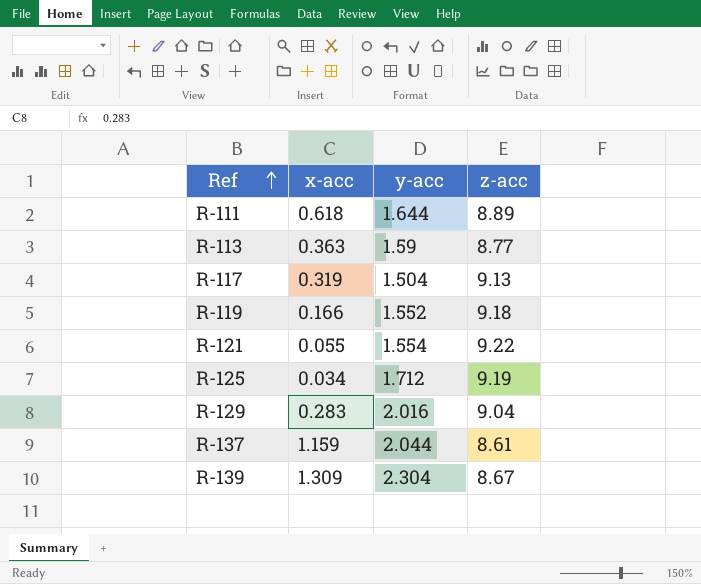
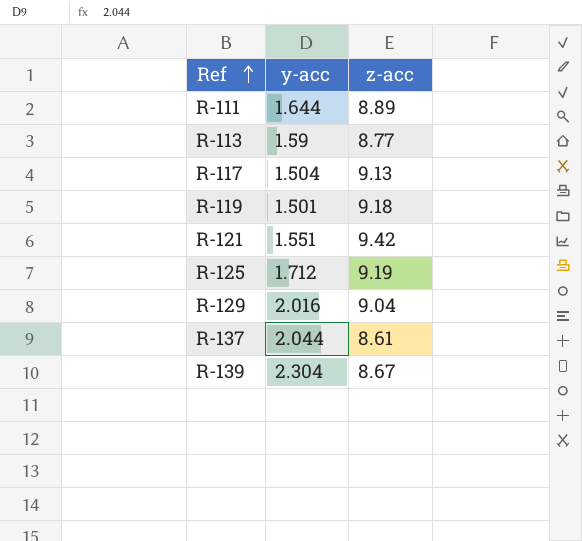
column x-acc | position: 2 -> none
R-119 | y-acc: 1.552 -> 1.501
R-121 | y-acc: 1.554 -> 1.551
R-121 | z-acc: 9.22 -> 9.42

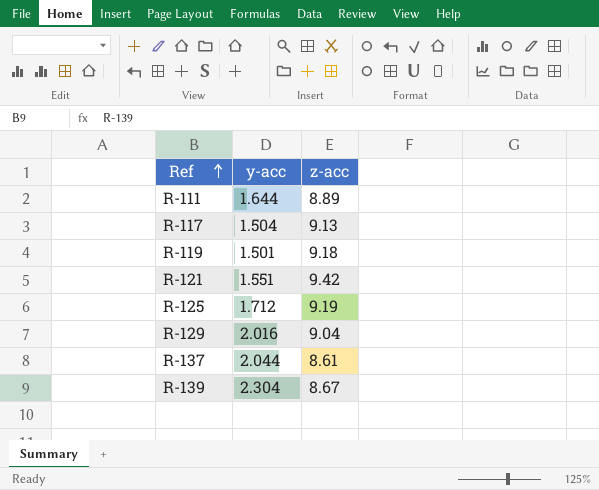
row R-113: 1.59 | 8.77 -> none

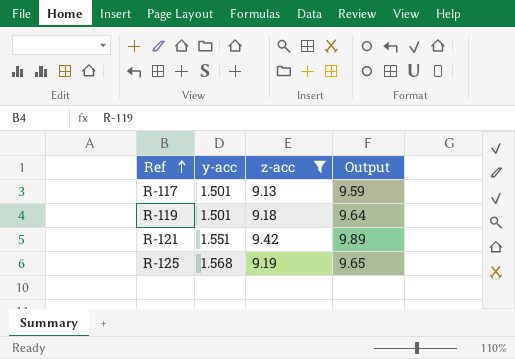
filter: none -> z-acc >= 9.13
column Output | formula: none -> [z-acc] * 1.05
R-117 | y-acc: 1.504 -> 1.501
R-125 | y-acc: 1.712 -> 1.568

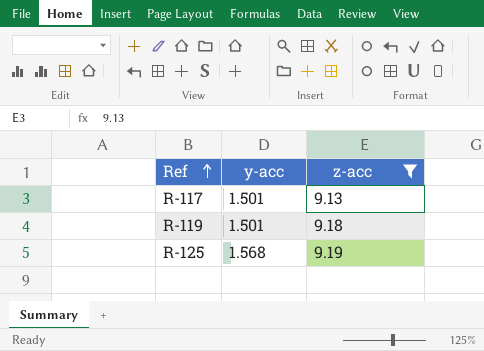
column Output | formula: [z-acc] * 1.05 -> none
row R-121: 1.551 | 9.42 | 9.89 -> none

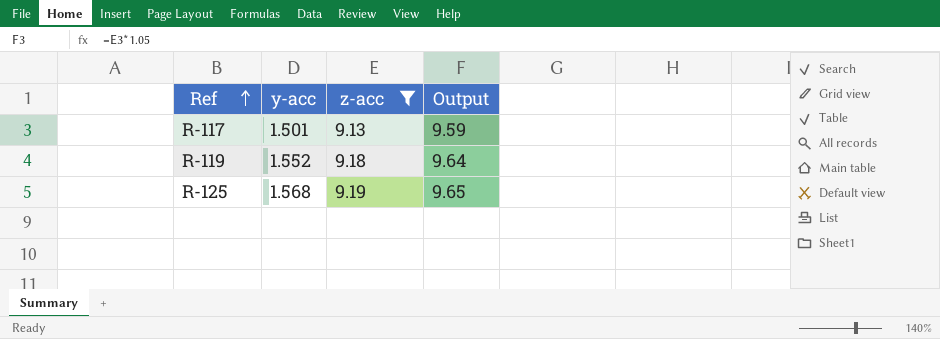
column Output | formula: none -> [z-acc] * 1.05
R-119 | y-acc: 1.501 -> 1.552

